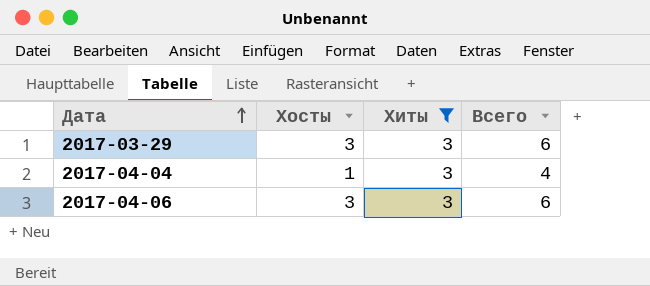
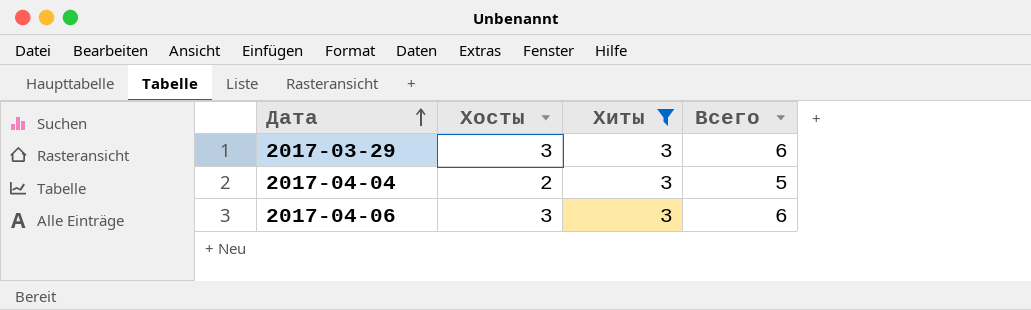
2017-04-04 | Хосты: 1 -> 2
2017-04-04 | Всего: 4 -> 5

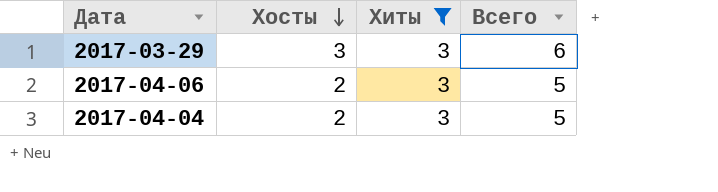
row order: Дата ascending -> Хосты descending
2017-04-06 | Хосты: 3 -> 2
2017-04-06 | Всего: 6 -> 5

